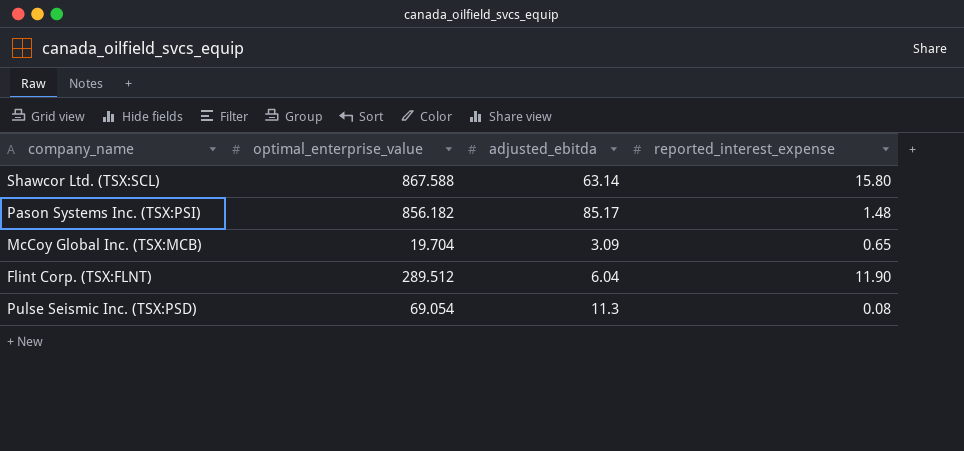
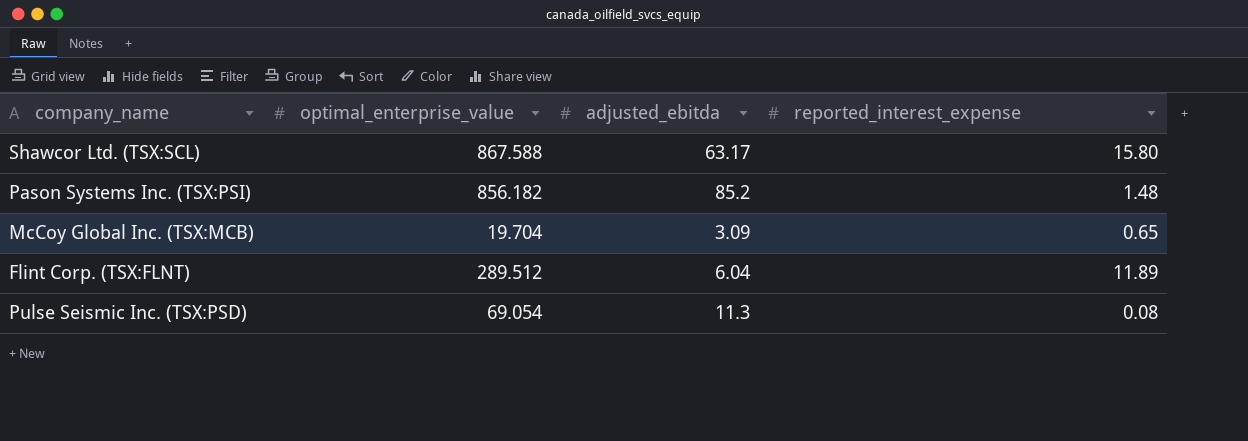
Shawcor Ltd. (TSX:SCL) | adjusted_ebitda: 63.14 -> 63.17
Pason Systems Inc. (TSX:PSI) | adjusted_ebitda: 85.17 -> 85.2
Flint Corp. (TSX:FLNT) | reported_interest_expense: 11.90 -> 11.89

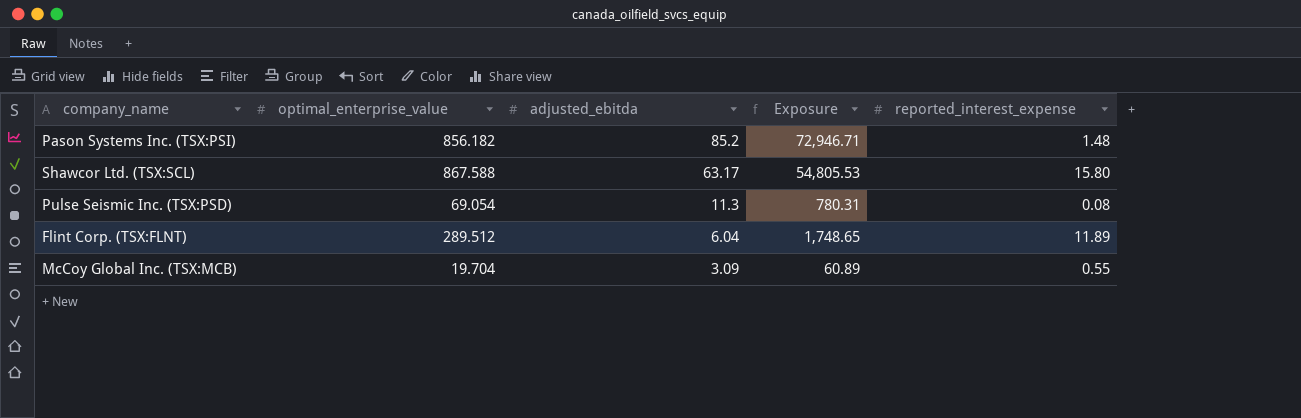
row order: none -> adjusted_ebitda descending
column Exposure | formula: none -> [optimal_enterprise_value] * [adjusted_ebitda]
McCoy Global Inc. (TSX:MCB) | reported_interest_expense: 0.65 -> 0.55

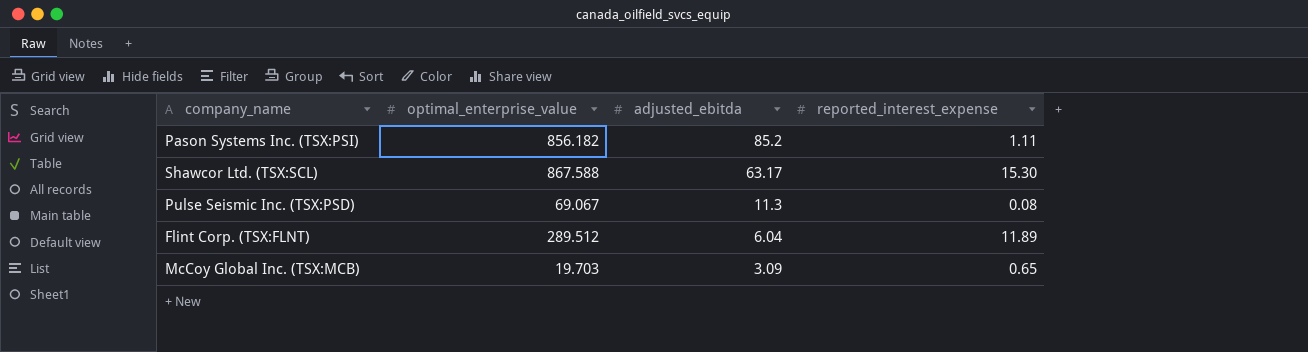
column Exposure | formula: [optimal_enterprise_value] * [adjusted_ebitda] -> none
Pason Systems Inc. (TSX:PSI) | reported_interest_expense: 1.48 -> 1.11
Shawcor Ltd. (TSX:SCL) | reported_interest_expense: 15.80 -> 15.30
Pulse Seismic Inc. (TSX:PSD) | optimal_enterprise_value: 69.054 -> 69.067
McCoy Global Inc. (TSX:MCB) | optimal_enterprise_value: 19.704 -> 19.703
McCoy Global Inc. (TSX:MCB) | reported_interest_expense: 0.55 -> 0.65

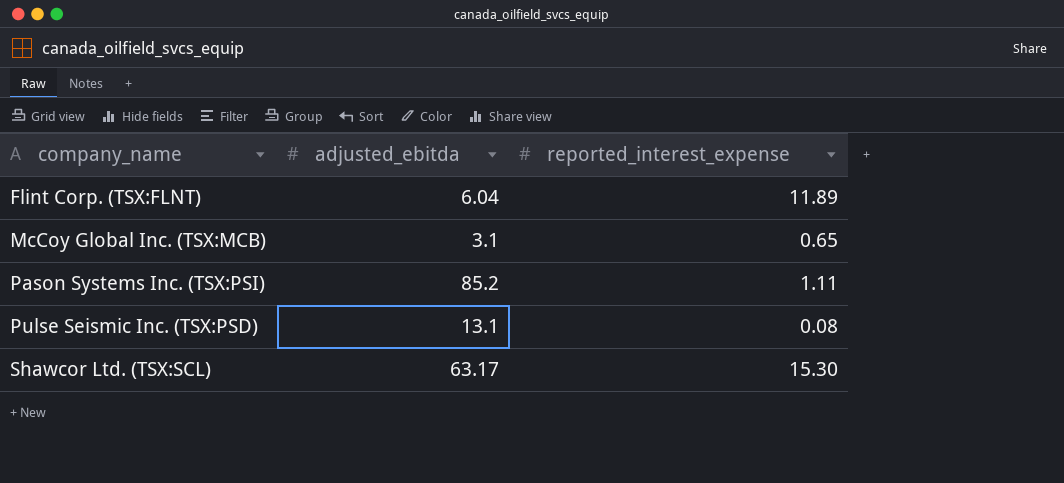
row order: adjusted_ebitda descending -> company_name ascending
column optimal_enterprise_value | position: 2 -> none
McCoy Global Inc. (TSX:MCB) | adjusted_ebitda: 3.09 -> 3.1
Pulse Seismic Inc. (TSX:PSD) | adjusted_ebitda: 11.3 -> 13.1

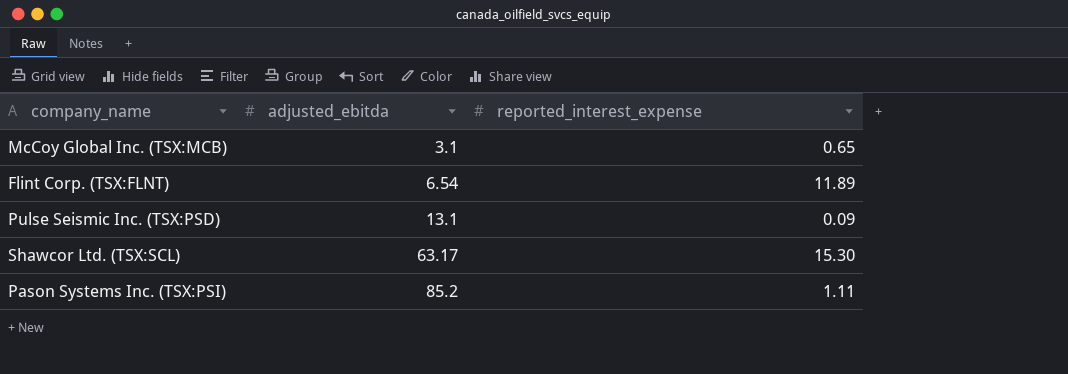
row order: company_name ascending -> adjusted_ebitda ascending
Flint Corp. (TSX:FLNT) | adjusted_ebitda: 6.04 -> 6.54
Pulse Seismic Inc. (TSX:PSD) | reported_interest_expense: 0.08 -> 0.09

